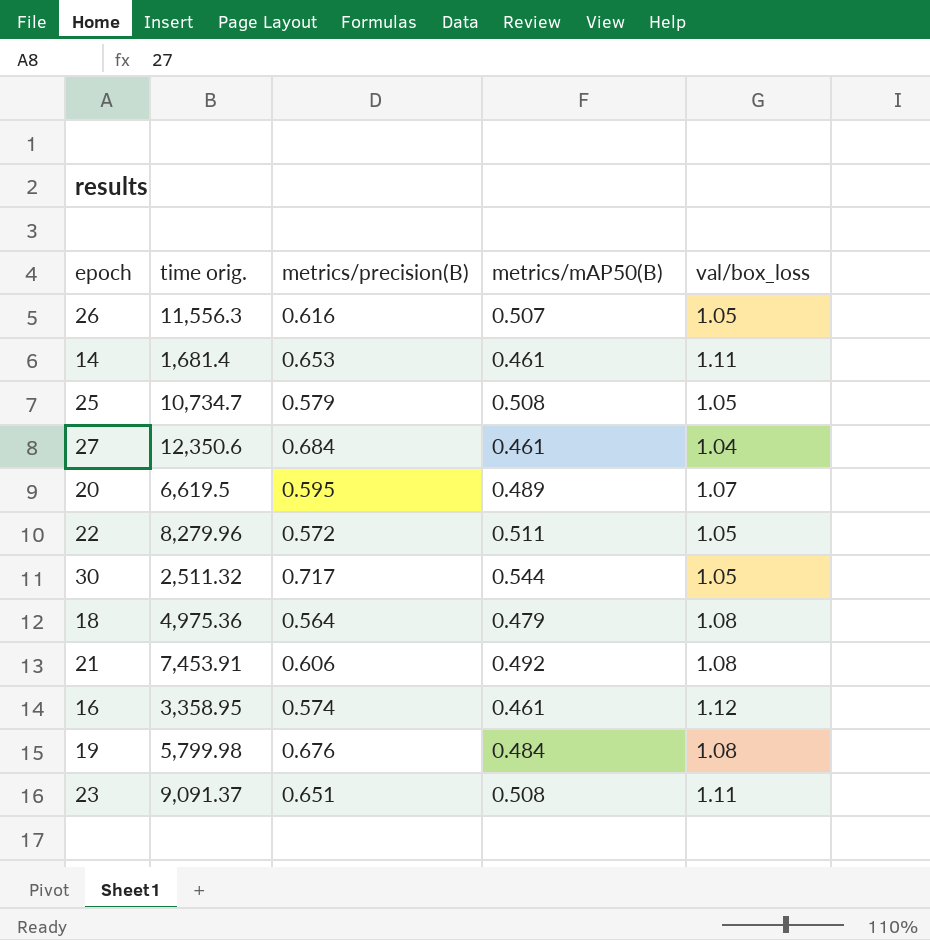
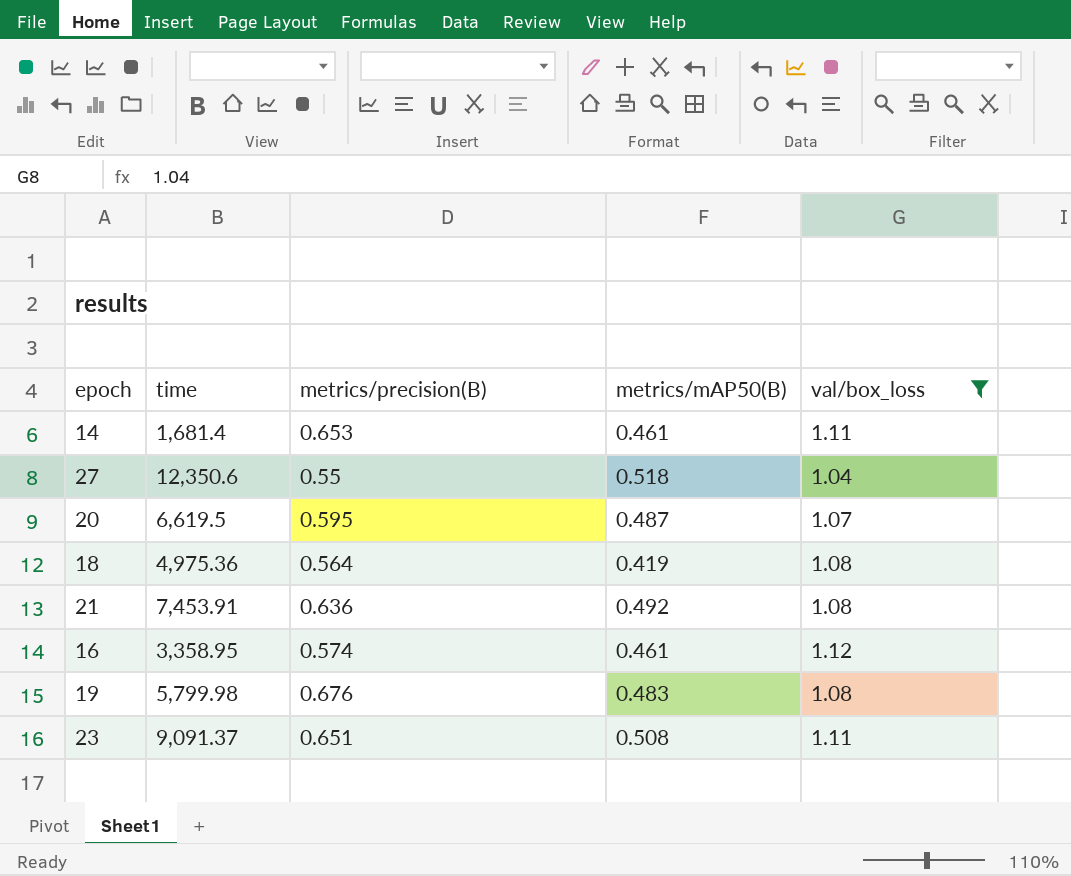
filter: none -> val/box_loss != 1.05
column name: time orig. -> time
27 | metrics/precision(B): 0.684 -> 0.55
27 | metrics/mAP50(B): 0.461 -> 0.518
20 | metrics/mAP50(B): 0.489 -> 0.487
18 | metrics/mAP50(B): 0.479 -> 0.419
21 | metrics/precision(B): 0.606 -> 0.636
19 | metrics/mAP50(B): 0.484 -> 0.483

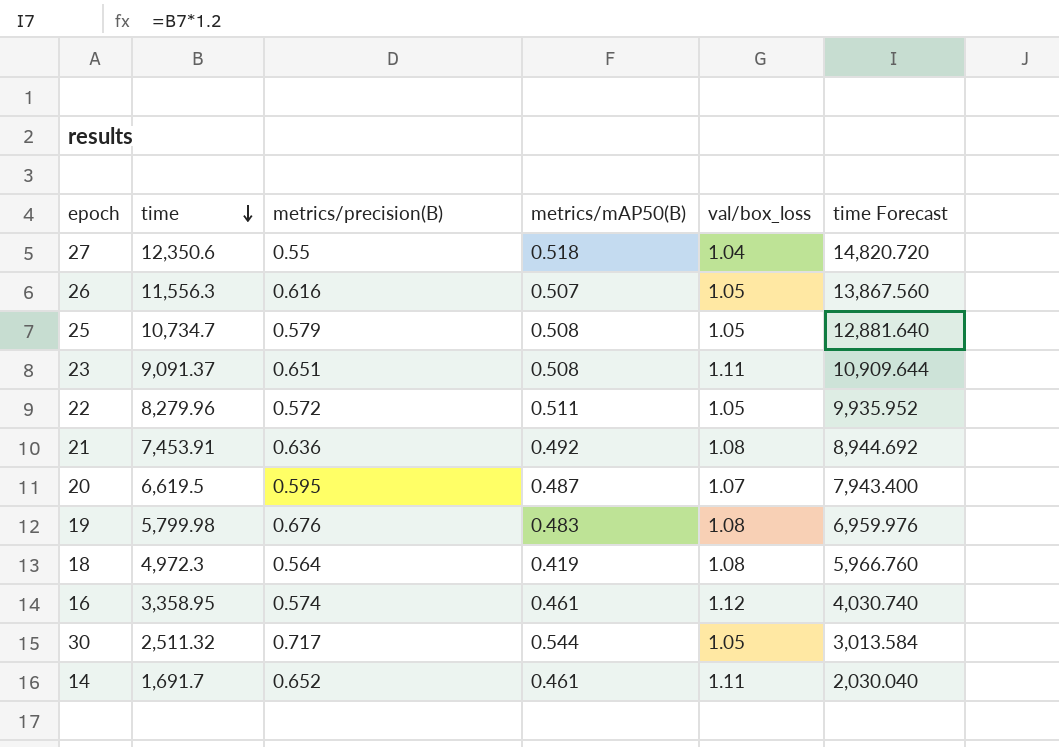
filter: val/box_loss != 1.05 -> none
row order: none -> time descending
column time Forecast | formula: none -> [time] * 1.2
18 | time: 4,975.36 -> 4,972.3
14 | time: 1,681.4 -> 1,691.7
14 | metrics/precision(B): 0.653 -> 0.652

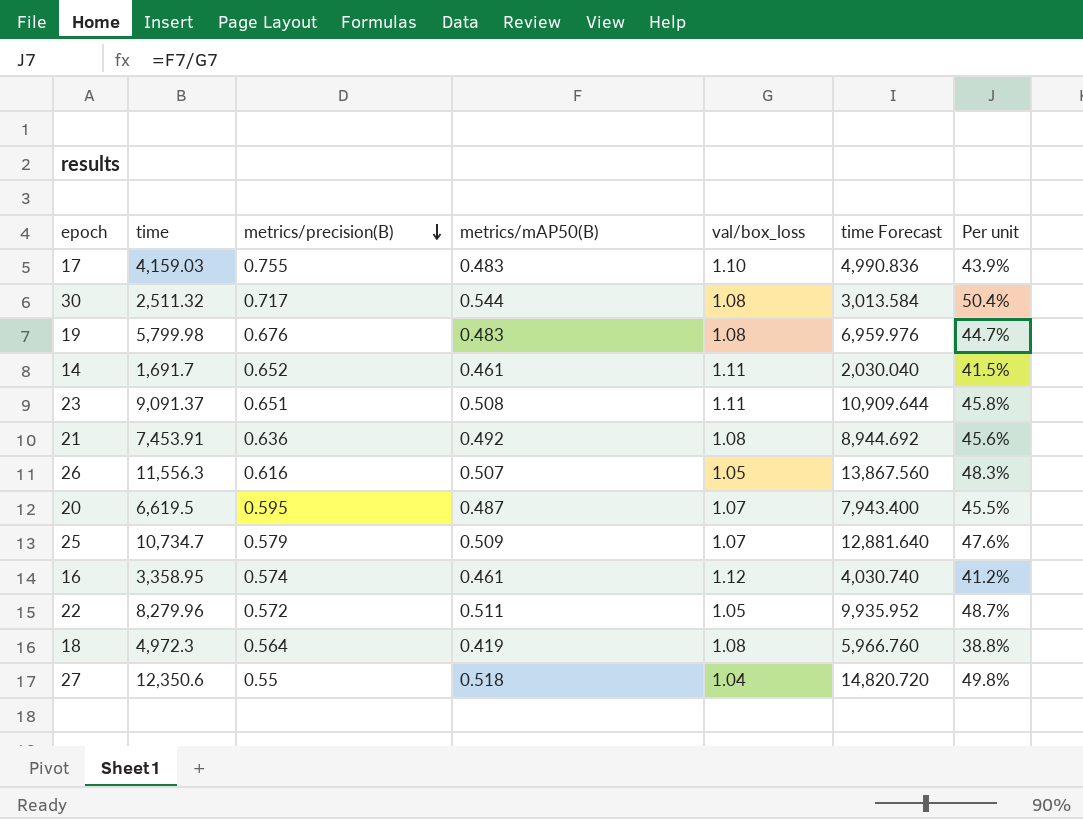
row order: time descending -> metrics/precision(B) descending
column Per unit | formula: none -> [metrics/mAP50(B)] / [val/box_loss]
row 17: none -> 4,159.03 | 0.755 | 0.483 | 1.10 | 4,990.836 | 43.9%
30 | val/box_loss: 1.05 -> 1.08
25 | metrics/mAP50(B): 0.508 -> 0.509
25 | val/box_loss: 1.05 -> 1.07

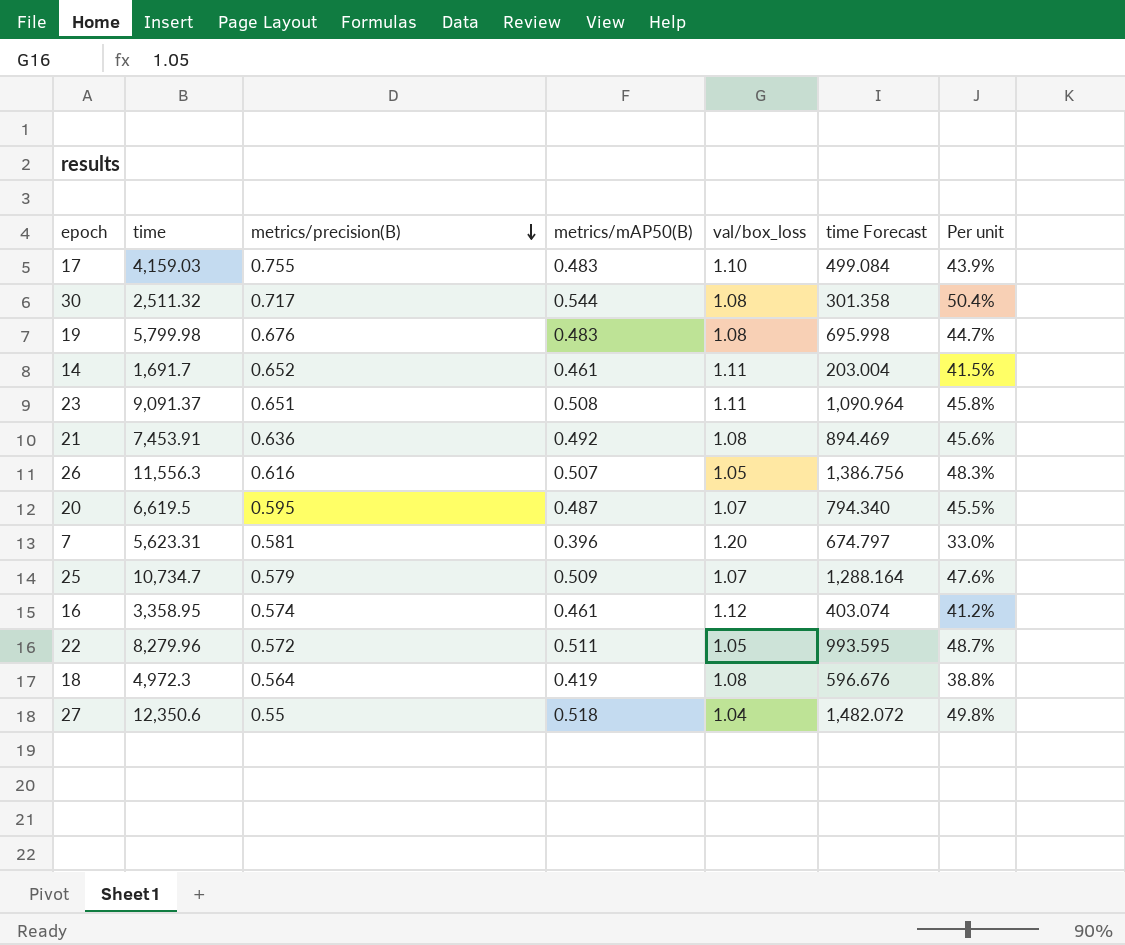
column time Forecast | formula: [time] * 1.2 -> [time] * 0.12
row 7: none -> 5,623.31 | 0.581 | 0.396 | 1.20 | 674.797 | 33.0%

